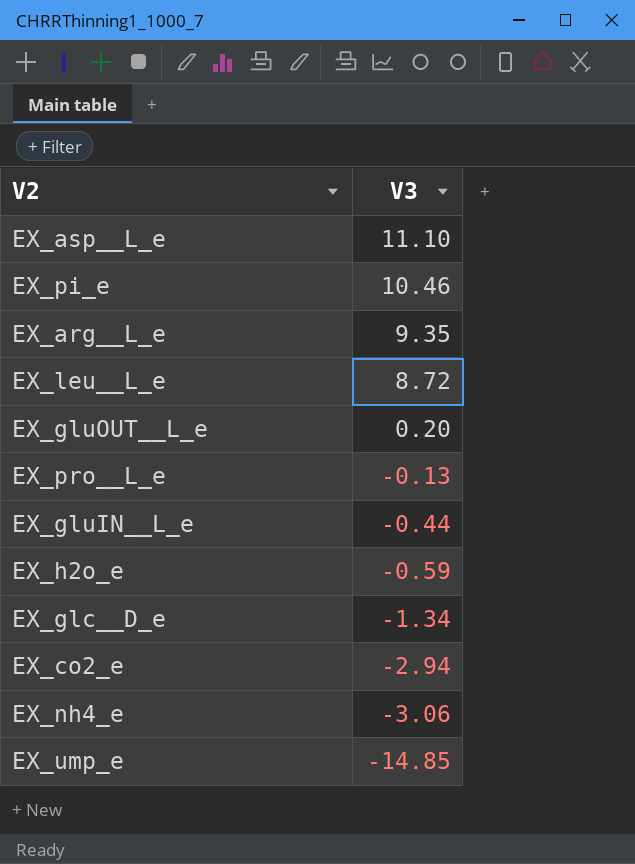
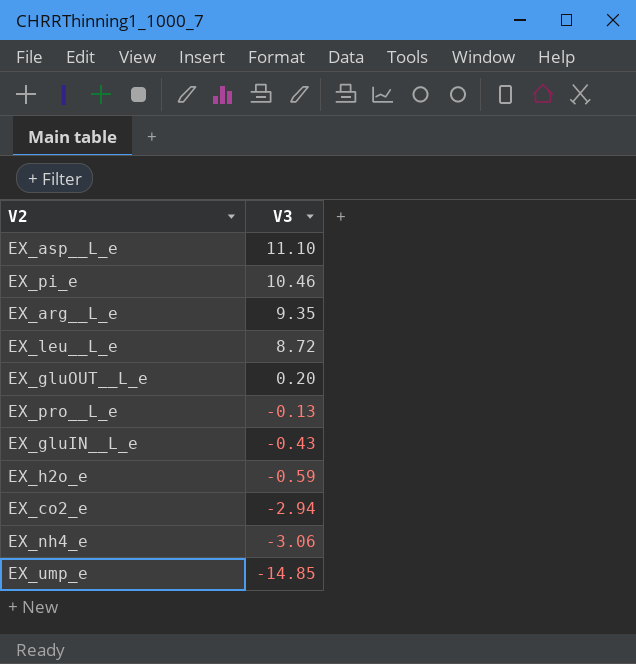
row EX_glc__D_e: -1.34 -> none
EX_gluIN__L_e | V3: -0.44 -> -0.43

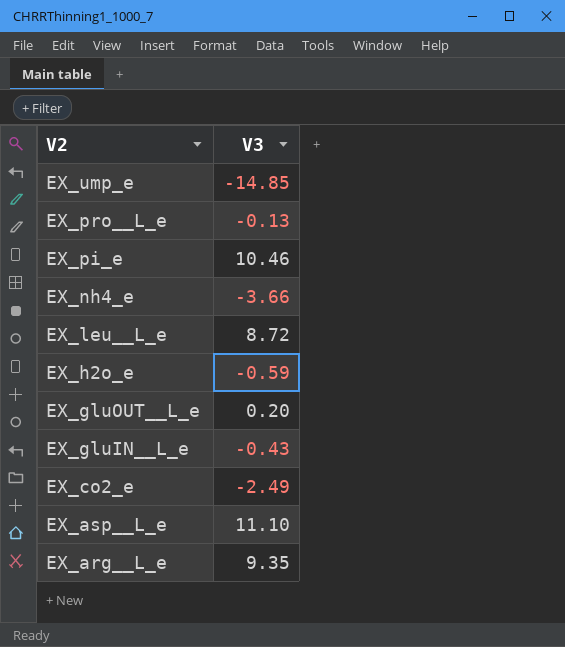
row order: V3 descending -> V2 descending
EX_nh4_e | V3: -3.06 -> -3.66
EX_co2_e | V3: -2.94 -> -2.49

